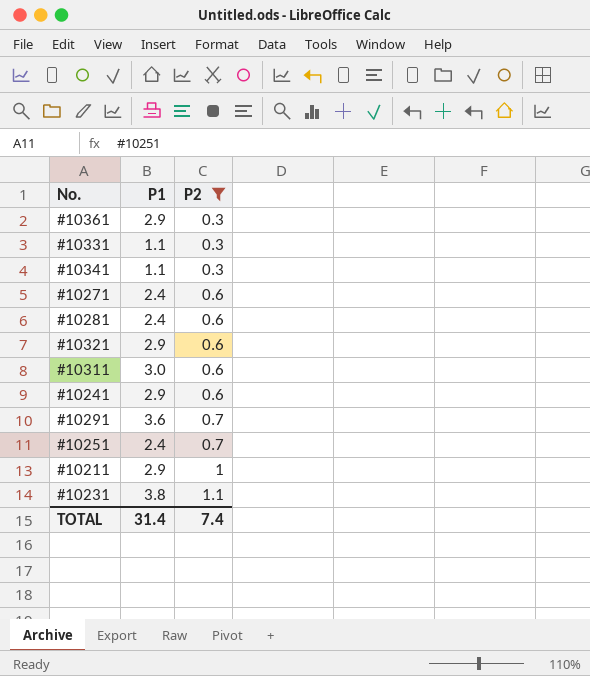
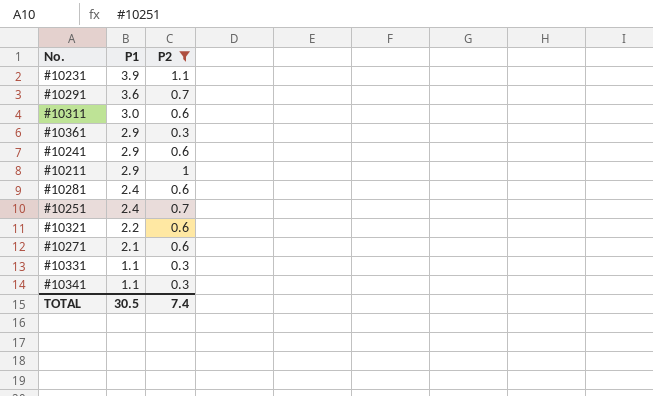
row order: P2 ascending -> P1 descending
#10231 | P1: 3.8 -> 3.9
#10321 | P1: 2.9 -> 2.2
#10271 | P1: 2.4 -> 2.1
TOTAL | P1: 31.4 -> 30.5

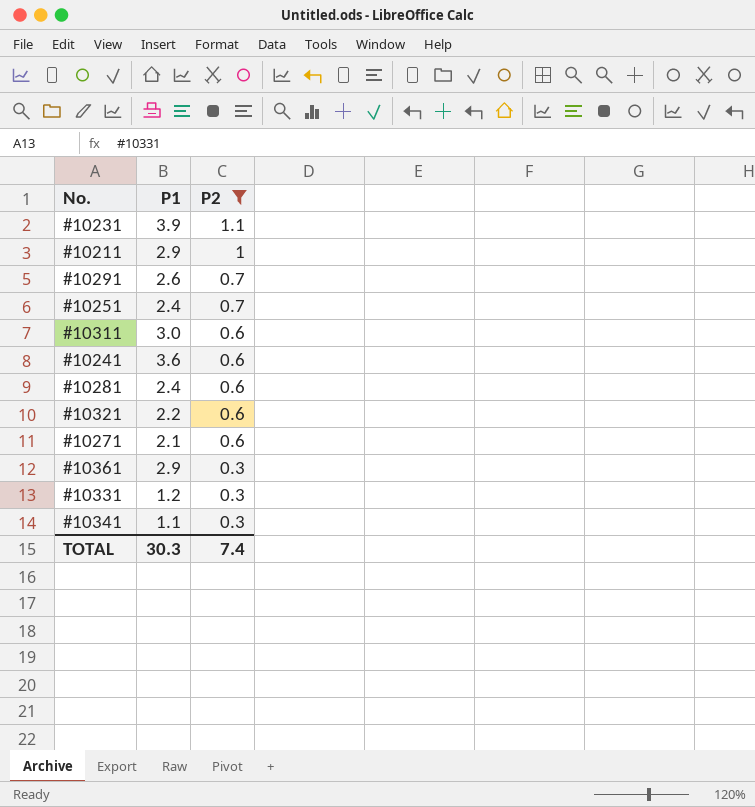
row order: P1 descending -> P2 descending
#10291 | P1: 3.6 -> 2.6
#10241 | P1: 2.9 -> 3.6
#10331 | P1: 1.1 -> 1.2
TOTAL | P1: 30.5 -> 30.3

